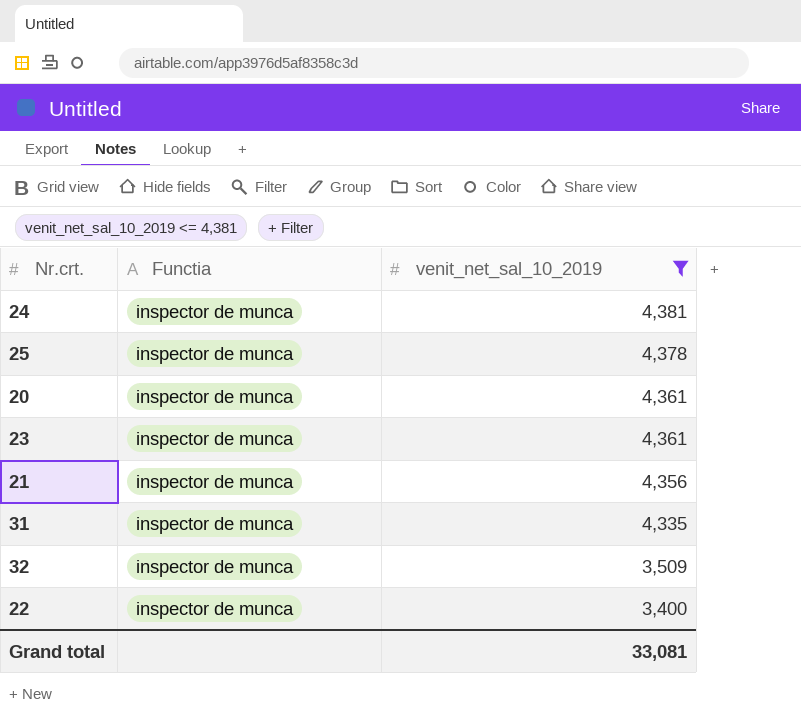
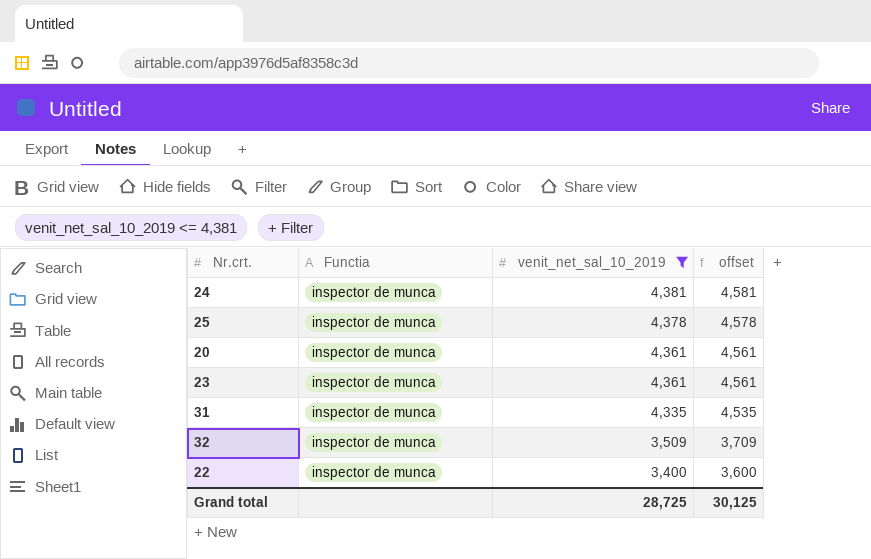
column offset | formula: none -> [venit_net_sal_10_2019] + 200
row 21: inspector de munca | 4,356 -> none
Grand total | venit_net_sal_10_2019: 33,081 -> 28,725

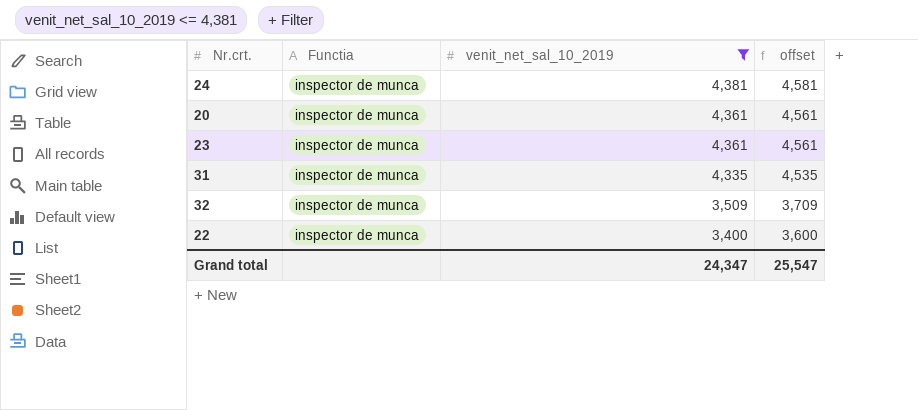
row 25: inspector de munca | 4,378 | 4,578 -> none
Grand total | venit_net_sal_10_2019: 28,725 -> 24,347
Grand total | offset: 30,125 -> 25,547

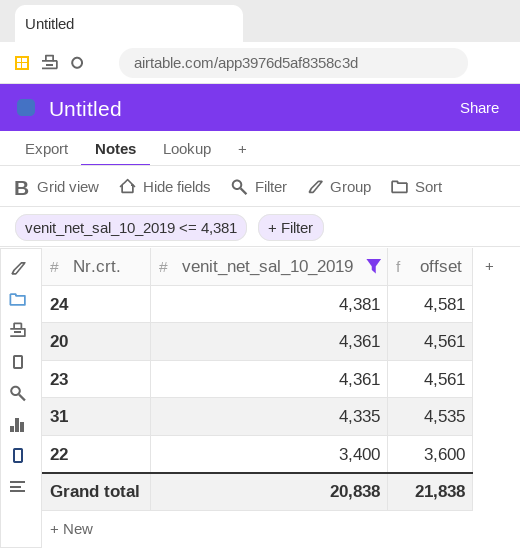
column Functia | position: 2 -> none
row 32: inspector de munca | 3,509 | 3,709 -> none
Grand total | venit_net_sal_10_2019: 24,347 -> 20,838
Grand total | offset: 25,547 -> 21,838

